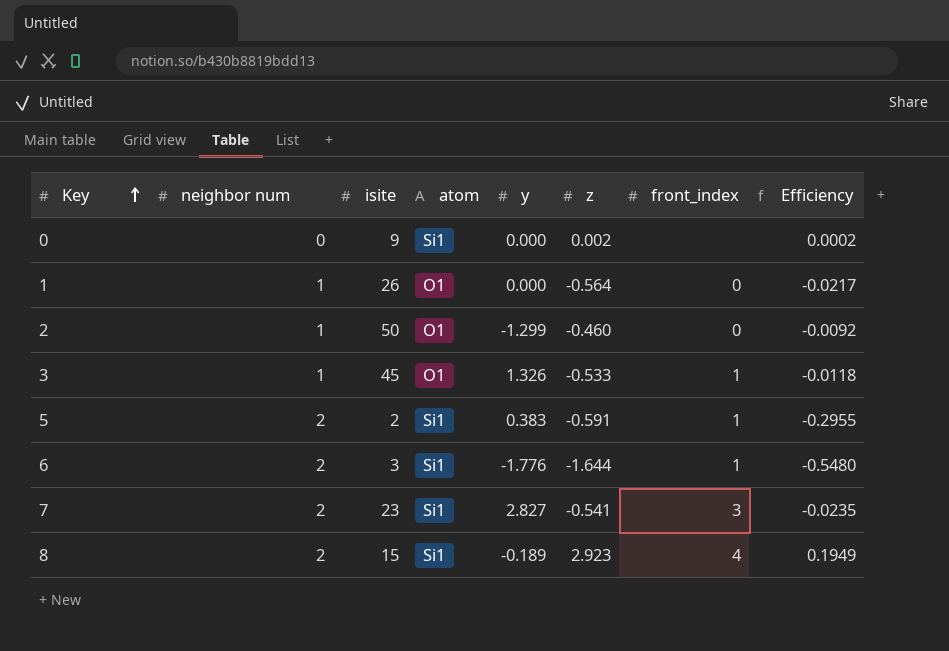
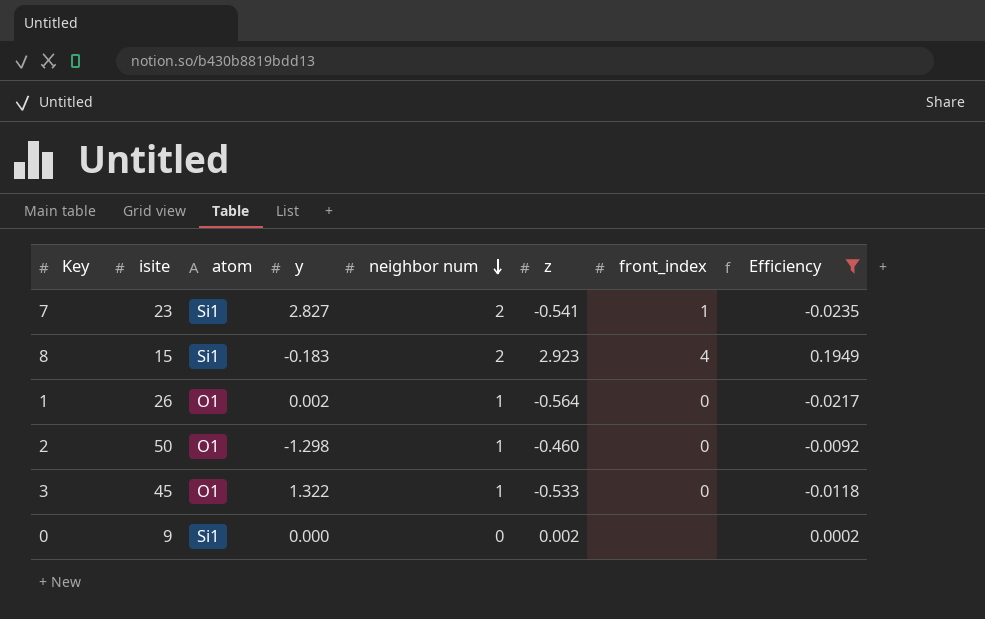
filter: none -> Efficiency >= -0.0235
row order: Key ascending -> neighbor num descending
column neighbor num | position: 2 -> 5
7 | front_index: 3 -> 1
8 | y: -0.189 -> -0.183
1 | y: 0.000 -> 0.002
2 | y: -1.299 -> -1.298
3 | y: 1.326 -> 1.322
3 | front_index: 1 -> 0

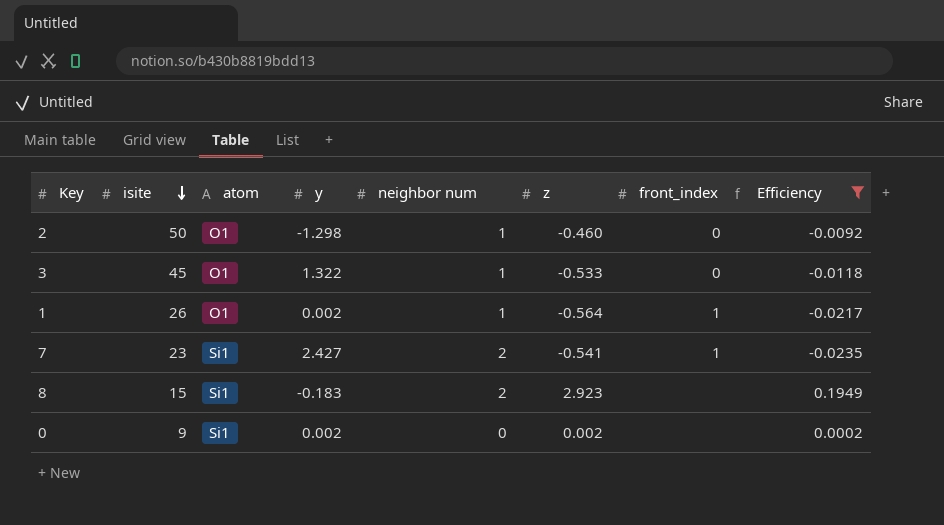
row order: neighbor num descending -> isite descending
1 | front_index: 0 -> 1
7 | y: 2.827 -> 2.427
8 | front_index: 4 -> none
0 | y: 0.000 -> 0.002

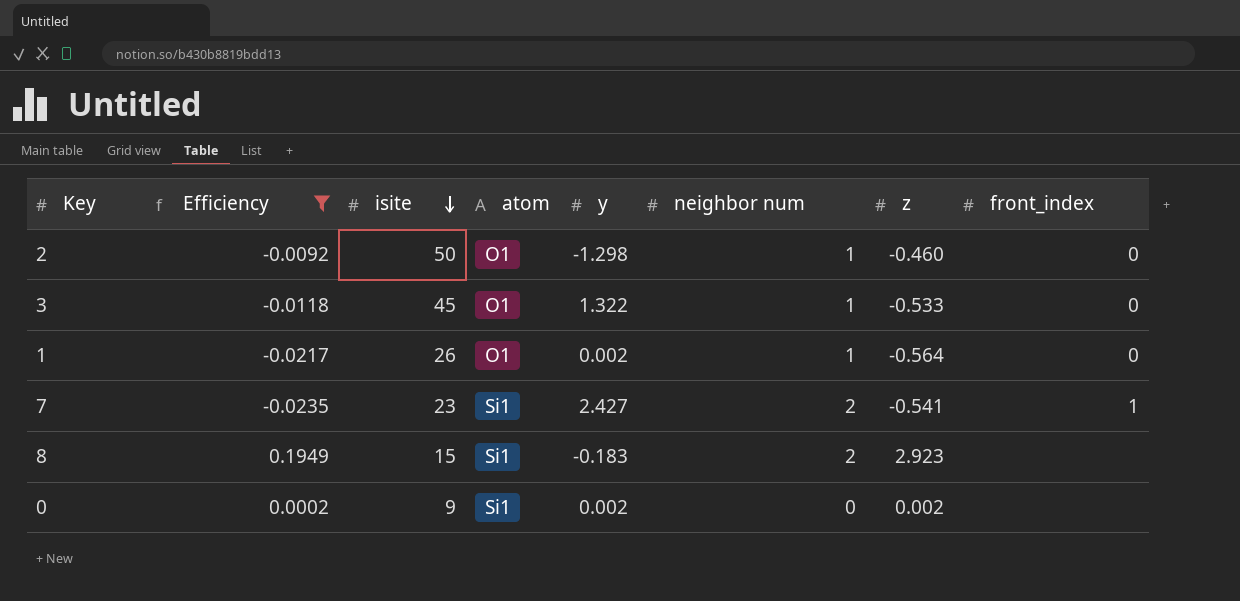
column Efficiency | position: 8 -> 2
1 | front_index: 1 -> 0

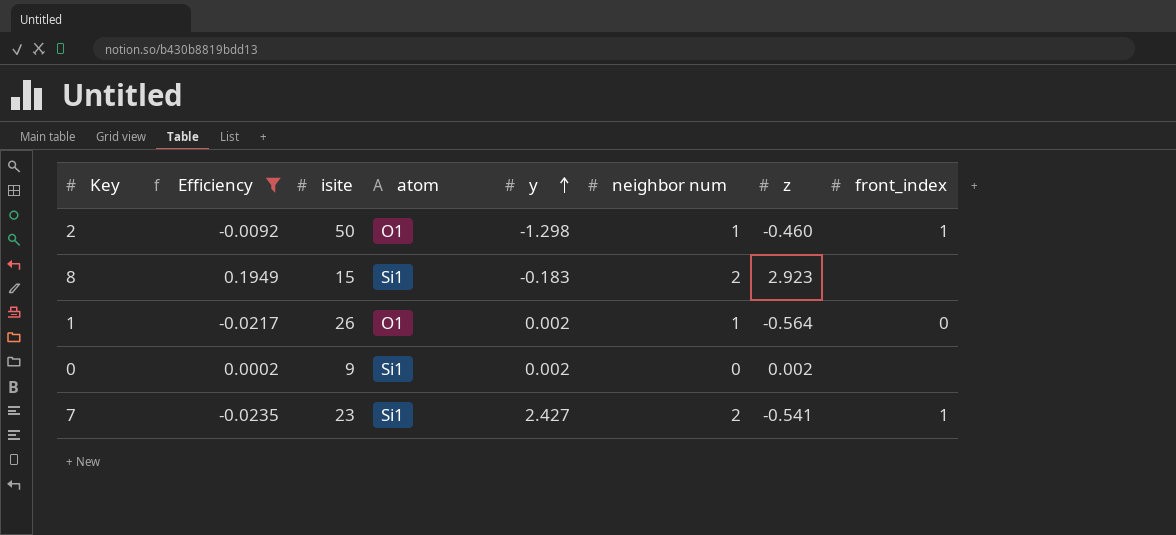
row order: isite descending -> y ascending
row 3: -0.0118 | 45 | O1 | 1.322 | 1 | -0.533 | 0 -> none
2 | front_index: 0 -> 1

